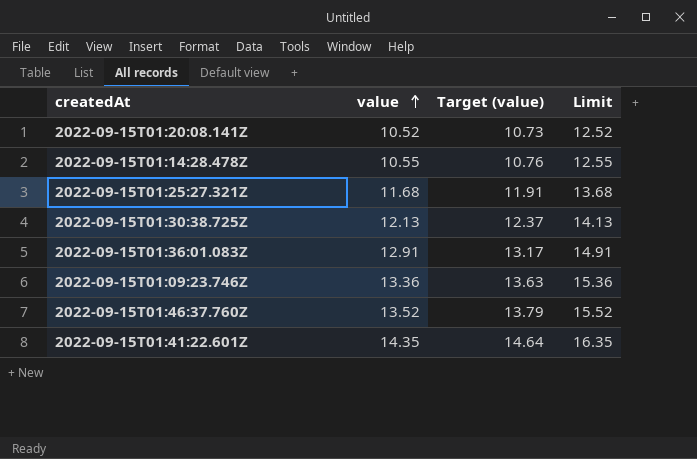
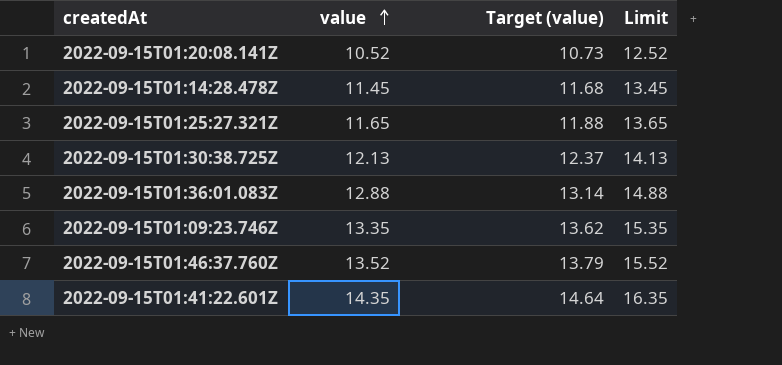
2022-09-15T01:14:28.478Z | value: 10.55 -> 11.45
2022-09-15T01:14:28.478Z | Target (value): 10.76 -> 11.68
2022-09-15T01:14:28.478Z | Limit: 12.55 -> 13.45
2022-09-15T01:25:27.321Z | value: 11.68 -> 11.65
2022-09-15T01:25:27.321Z | Target (value): 11.91 -> 11.88
2022-09-15T01:25:27.321Z | Limit: 13.68 -> 13.65
2022-09-15T01:36:01.083Z | value: 12.91 -> 12.88
2022-09-15T01:36:01.083Z | Target (value): 13.17 -> 13.14
2022-09-15T01:36:01.083Z | Limit: 14.91 -> 14.88
2022-09-15T01:09:23.746Z | value: 13.36 -> 13.35
2022-09-15T01:09:23.746Z | Target (value): 13.63 -> 13.62
2022-09-15T01:09:23.746Z | Limit: 15.36 -> 15.35

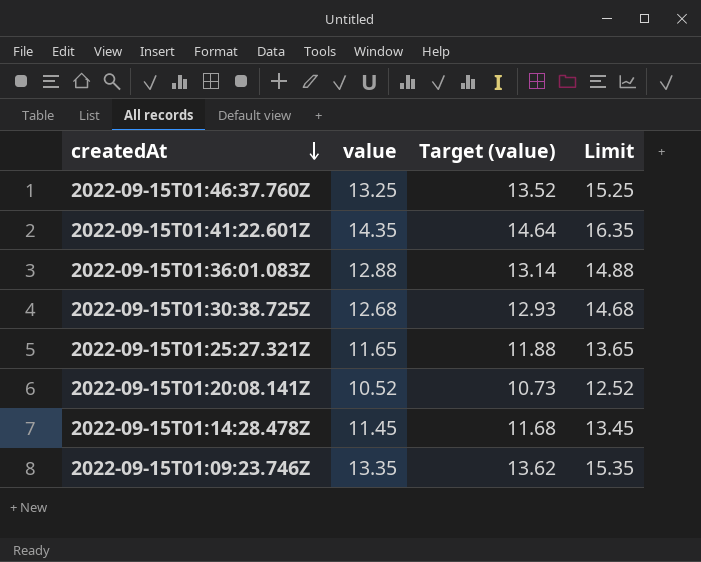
row order: value ascending -> createdAt descending
2022-09-15T01:46:37.760Z | value: 13.52 -> 13.25
2022-09-15T01:46:37.760Z | Target (value): 13.79 -> 13.52
2022-09-15T01:46:37.760Z | Limit: 15.52 -> 15.25
2022-09-15T01:30:38.725Z | value: 12.13 -> 12.68
2022-09-15T01:30:38.725Z | Target (value): 12.37 -> 12.93
2022-09-15T01:30:38.725Z | Limit: 14.13 -> 14.68

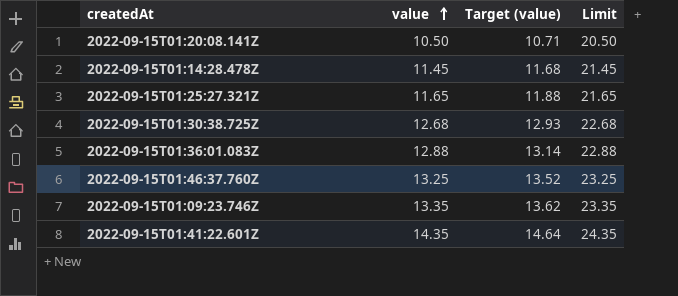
row order: createdAt descending -> value ascending
column Limit | formula: [value] + 2 -> [value] + 10
2022-09-15T01:20:08.141Z | value: 10.52 -> 10.50
2022-09-15T01:20:08.141Z | Target (value): 10.73 -> 10.71

